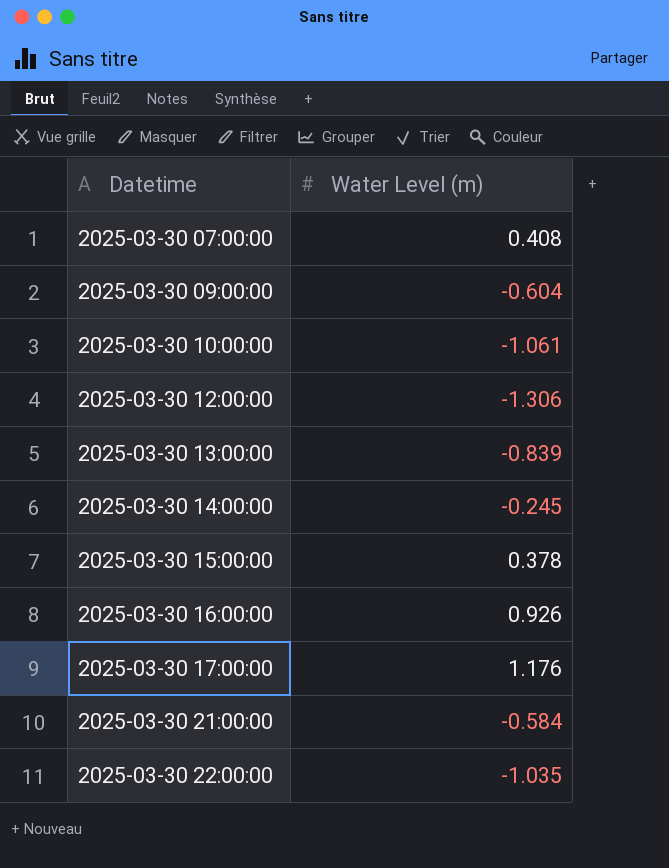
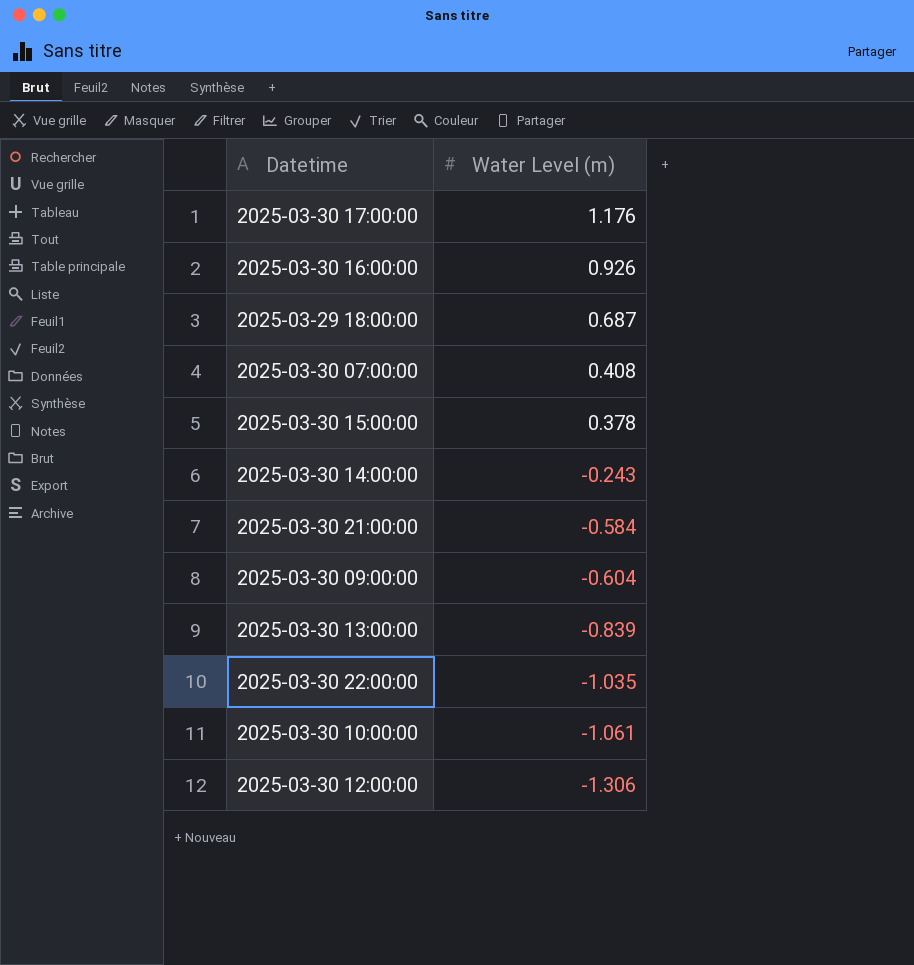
row order: Datetime ascending -> Water Level (m) descending
row 2025-03-29 18:00:00: none -> 0.687
2025-03-30 14:00:00 | Water Level (m): -0.245 -> -0.243

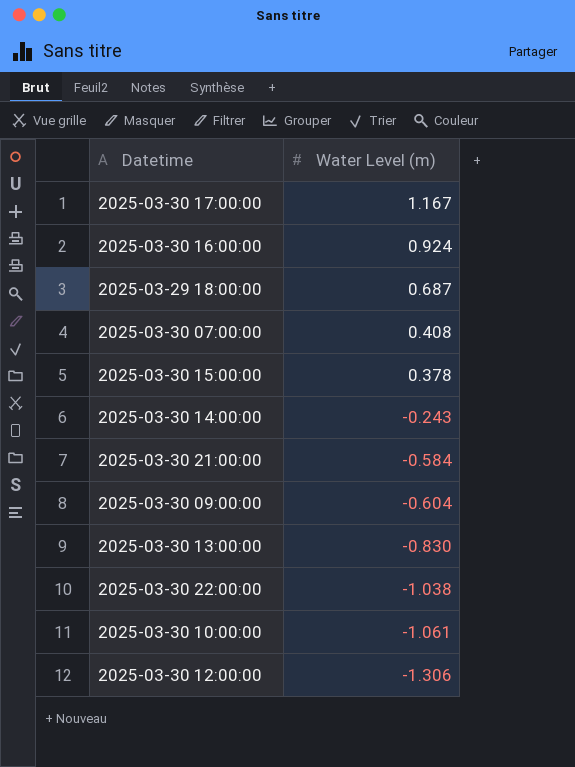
2025-03-30 17:00:00 | Water Level (m): 1.176 -> 1.167
2025-03-30 16:00:00 | Water Level (m): 0.926 -> 0.924
2025-03-30 13:00:00 | Water Level (m): -0.839 -> -0.830
2025-03-30 22:00:00 | Water Level (m): -1.035 -> -1.038

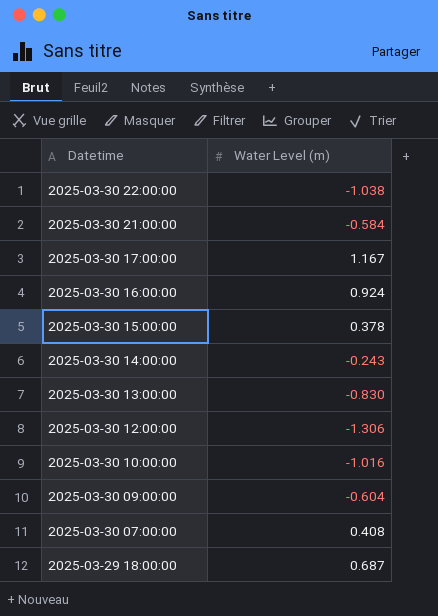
row order: Water Level (m) descending -> Datetime descending
2025-03-30 10:00:00 | Water Level (m): -1.061 -> -1.016

